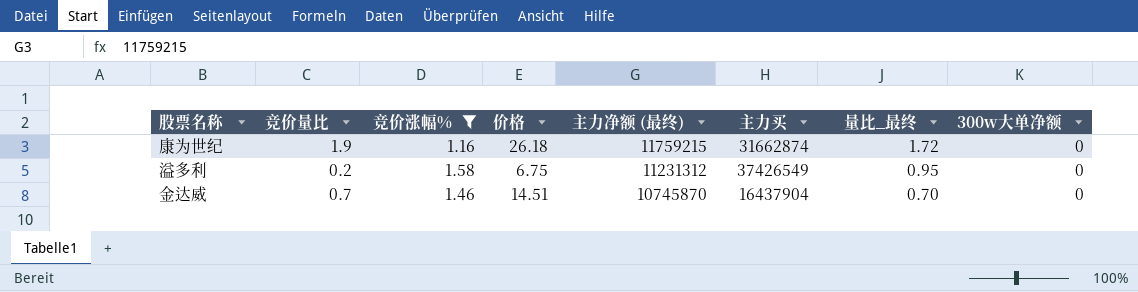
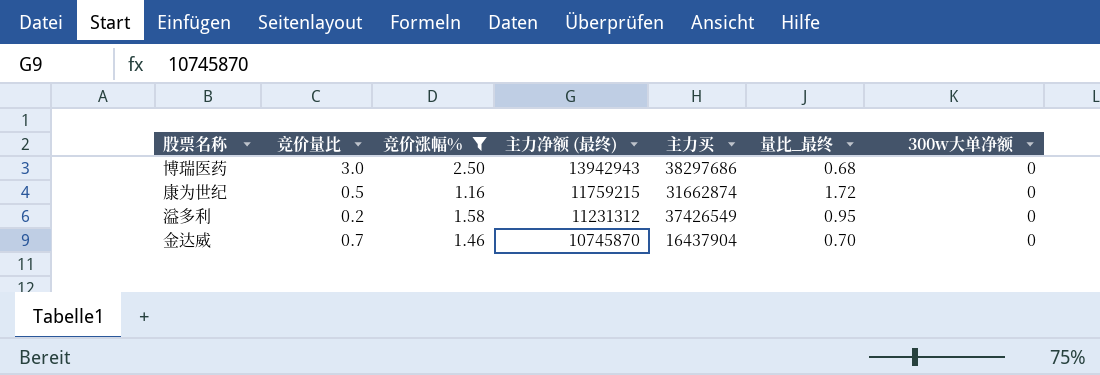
column 价格 | position: 4 -> none
row 博瑞医药: none -> 3.0 | 2.50 | 13942943 | 38297686 | 0.68 | 0
康为世纪 | 竞价量比: 1.9 -> 0.5

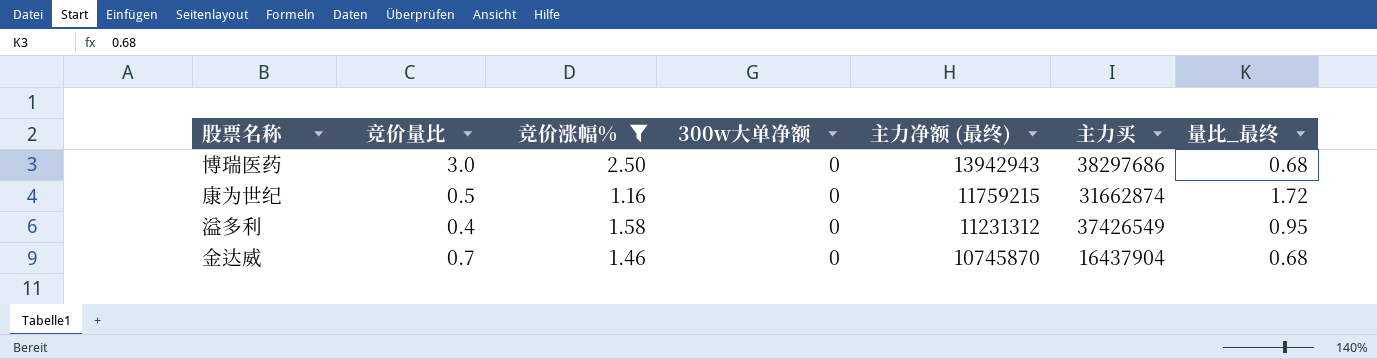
column 300w大单净额 | position: 7 -> 4
溢多利 | 竞价量比: 0.2 -> 0.4
金达威 | 量比_最终: 0.70 -> 0.68

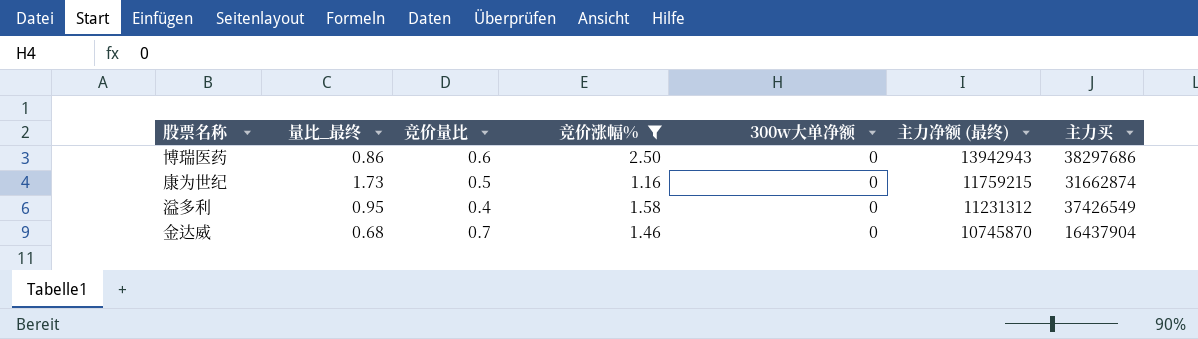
column 量比_最终 | position: 7 -> 2
博瑞医药 | 量比_最终: 0.68 -> 0.86
博瑞医药 | 竞价量比: 3.0 -> 0.6
康为世纪 | 量比_最终: 1.72 -> 1.73

